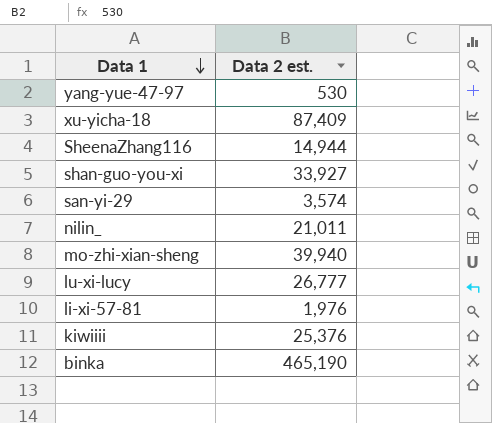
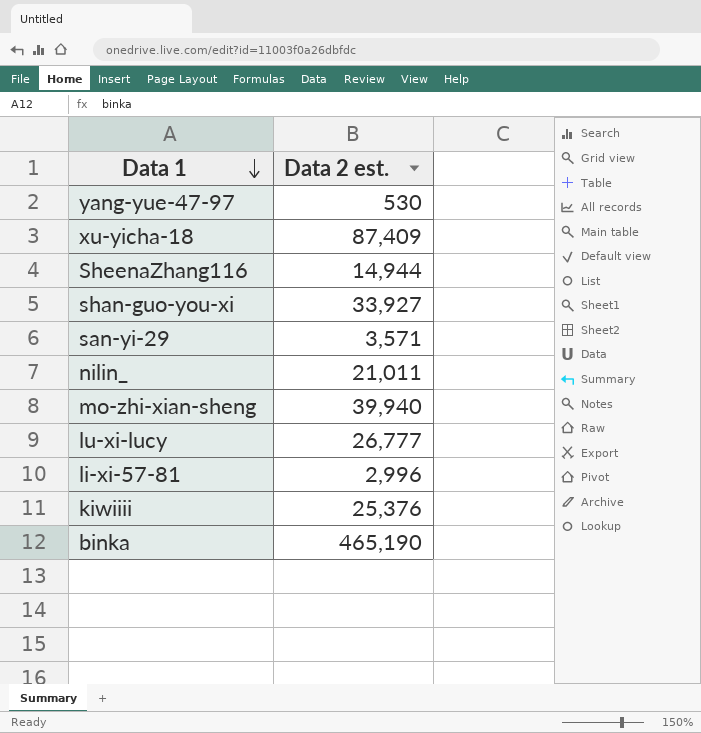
san-yi-29 | Data 2 est.: 3,574 -> 3,571
li-xi-57-81 | Data 2 est.: 1,976 -> 2,996

